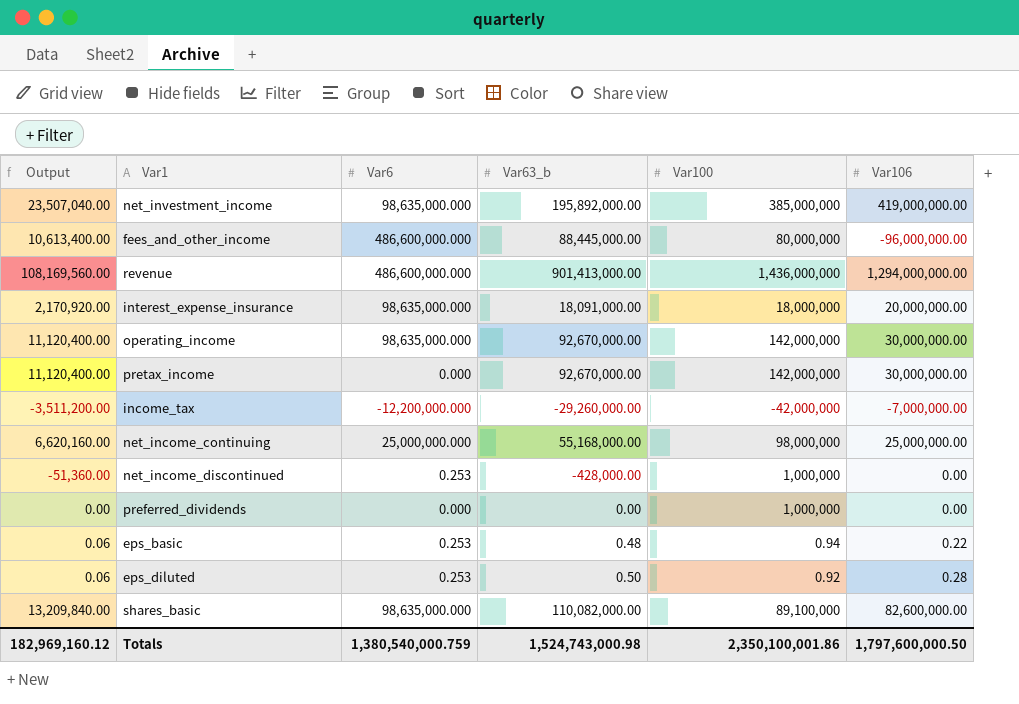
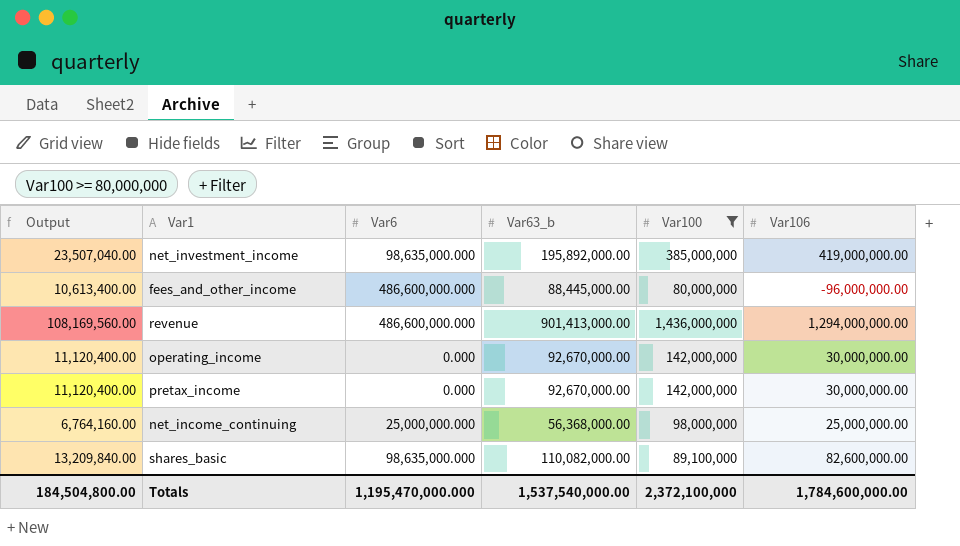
filter: none -> Var100 >= 80,000,000
operating_income | Var6: 98,635,000.000 -> 0.000
net_income_continuing | Output: 6,620,160.00 -> 6,764,160.00
net_income_continuing | Var63_b: 55,168,000.00 -> 56,368,000.00
Totals | Output: 182,969,160.12 -> 184,504,800.00
Totals | Var6: 1,380,540,000.759 -> 1,195,470,000.000
Totals | Var63_b: 1,524,743,000.98 -> 1,537,540,000.00
Totals | Var100: 2,350,100,001.86 -> 2,372,100,000
Totals | Var106: 1,797,600,000.50 -> 1,784,600,000.00

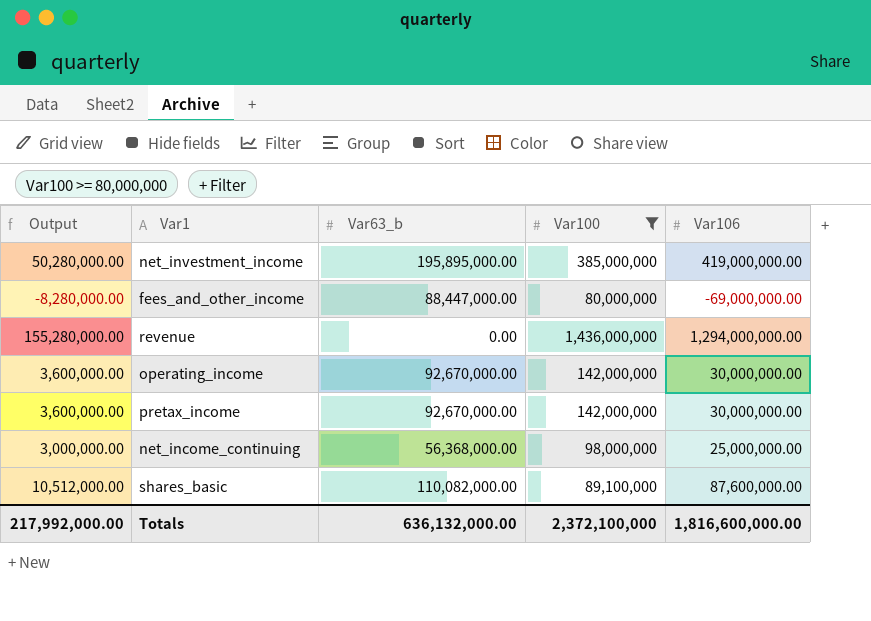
column Var6 | position: 3 -> none
column Output | formula: [Var63_b] * 0.12 -> [Var106] * 0.12
net_investment_income | Var63_b: 195,892,000.00 -> 195,895,000.00
fees_and_other_income | Var63_b: 88,445,000.00 -> 88,447,000.00
fees_and_other_income | Var106: -96,000,000.00 -> -69,000,000.00
revenue | Var63_b: 901,413,000.00 -> 0.00
shares_basic | Var106: 82,600,000.00 -> 87,600,000.00
Totals | Output: 184,504,800.00 -> 217,992,000.00
Totals | Var63_b: 1,537,540,000.00 -> 636,132,000.00
Totals | Var106: 1,784,600,000.00 -> 1,816,600,000.00

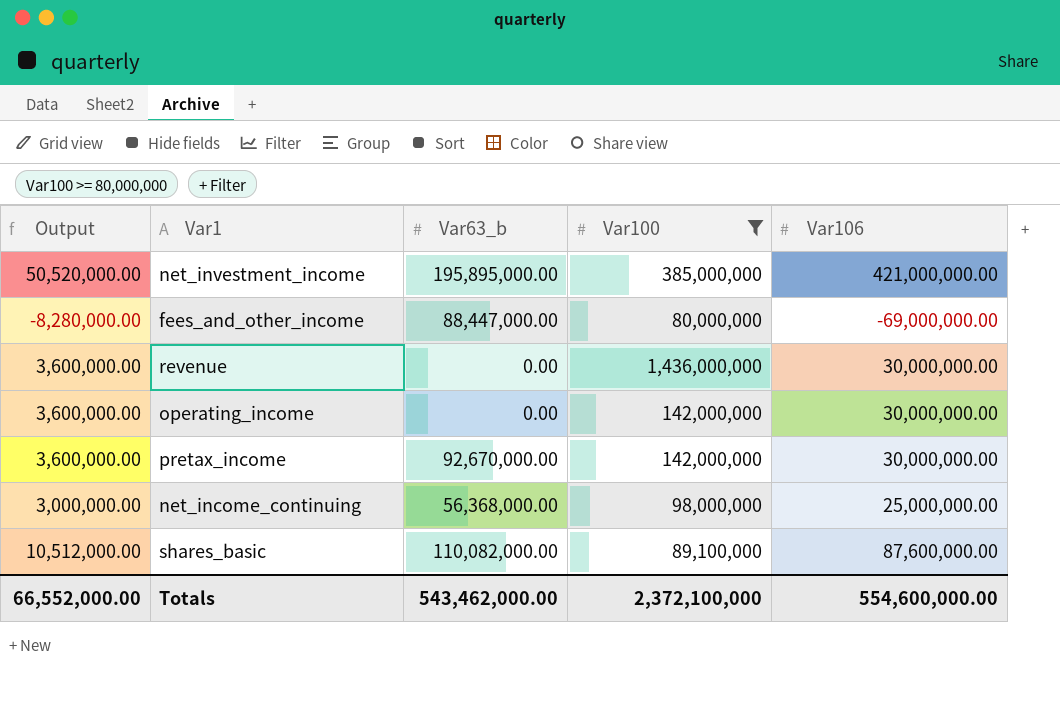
net_investment_income | Output: 50,280,000.00 -> 50,520,000.00
net_investment_income | Var106: 419,000,000.00 -> 421,000,000.00
revenue | Output: 155,280,000.00 -> 3,600,000.00
revenue | Var106: 1,294,000,000.00 -> 30,000,000.00
operating_income | Var63_b: 92,670,000.00 -> 0.00
Totals | Output: 217,992,000.00 -> 66,552,000.00
Totals | Var63_b: 636,132,000.00 -> 543,462,000.00
Totals | Var106: 1,816,600,000.00 -> 554,600,000.00

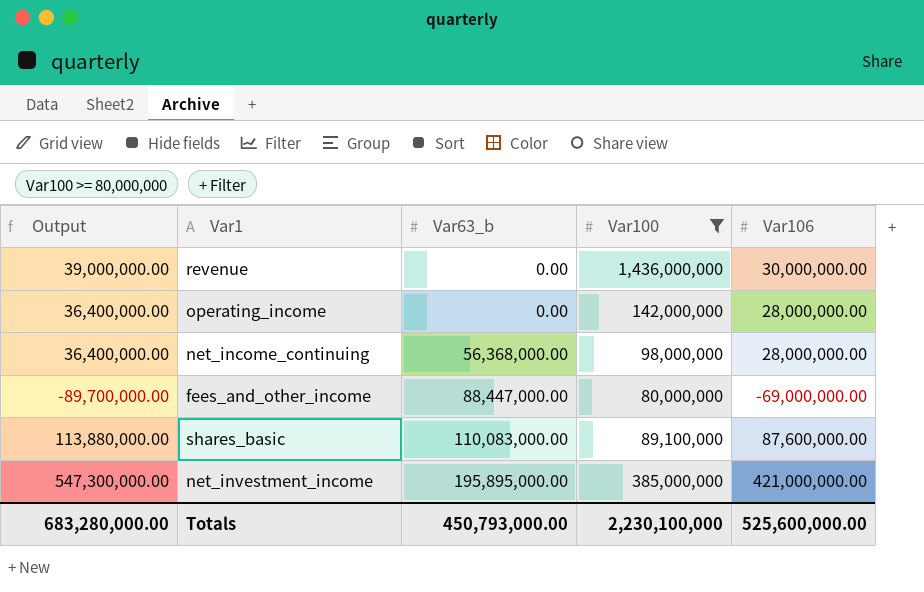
row order: none -> Var63_b ascending
column Output | formula: [Var106] * 0.12 -> [Var106] * 1.3
row pretax_income: 3,600,000.00 | 92,670,000.00 | 142,000,000 | 30,000,000.00 -> none
operating_income | Var106: 30,000,000.00 -> 28,000,000.00
net_income_continuing | Var106: 25,000,000.00 -> 28,000,000.00
shares_basic | Var63_b: 110,082,000.00 -> 110,083,000.00
Totals | Output: 66,552,000.00 -> 683,280,000.00
Totals | Var63_b: 543,462,000.00 -> 450,793,000.00
Totals | Var100: 2,372,100,000 -> 2,230,100,000
Totals | Var106: 554,600,000.00 -> 525,600,000.00

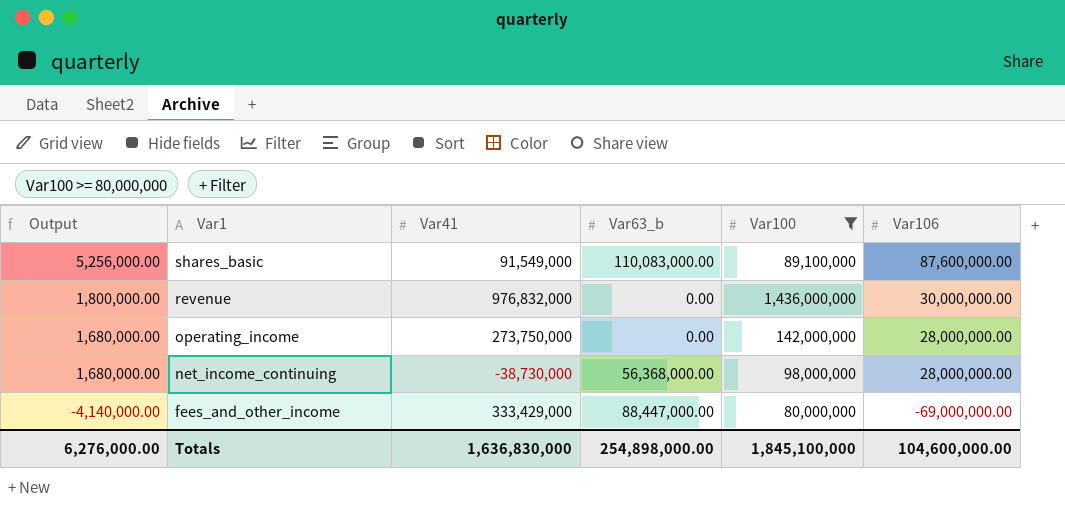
row order: Var63_b ascending -> Output descending
column Output | formula: [Var106] * 1.3 -> [Var106] * 0.06
column Var41 | position: none -> 3
row net_investment_income: 547,300,000.00 | 195,895,000.00 | 385,000,000 | 421,000,000.00 -> none
Totals | Output: 683,280,000.00 -> 6,276,000.00
Totals | Var63_b: 450,793,000.00 -> 254,898,000.00
Totals | Var100: 2,230,100,000 -> 1,845,100,000
Totals | Var106: 525,600,000.00 -> 104,600,000.00

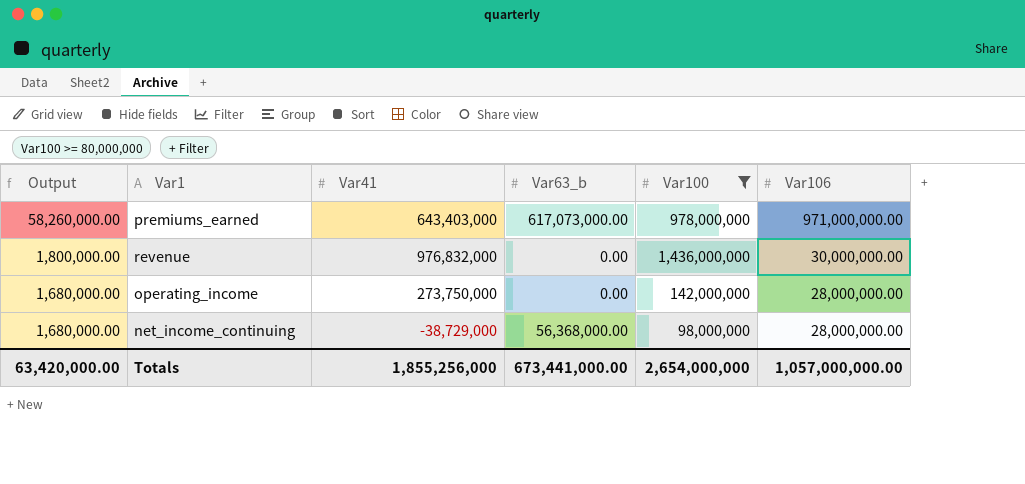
row shares_basic: 5,256,000.00 | 91,549,000 | 110,083,000.00 | 89,100,000 | 87,600,000.00 -> none
row fees_and_other_income: -4,140,000.00 | 333,429,000 | 88,447,000.00 | 80,000,000 | -69,000,000.00 -> none
row premiums_earned: none -> 58,260,000.00 | 643,403,000 | 617,073,000.00 | 978,000,000 | 971,000,000.00
net_income_continuing | Var41: -38,730,000 -> -38,729,000
Totals | Output: 6,276,000.00 -> 63,420,000.00
Totals | Var41: 1,636,830,000 -> 1,855,256,000
Totals | Var63_b: 254,898,000.00 -> 673,441,000.00
Totals | Var100: 1,845,100,000 -> 2,654,000,000
Totals | Var106: 104,600,000.00 -> 1,057,000,000.00

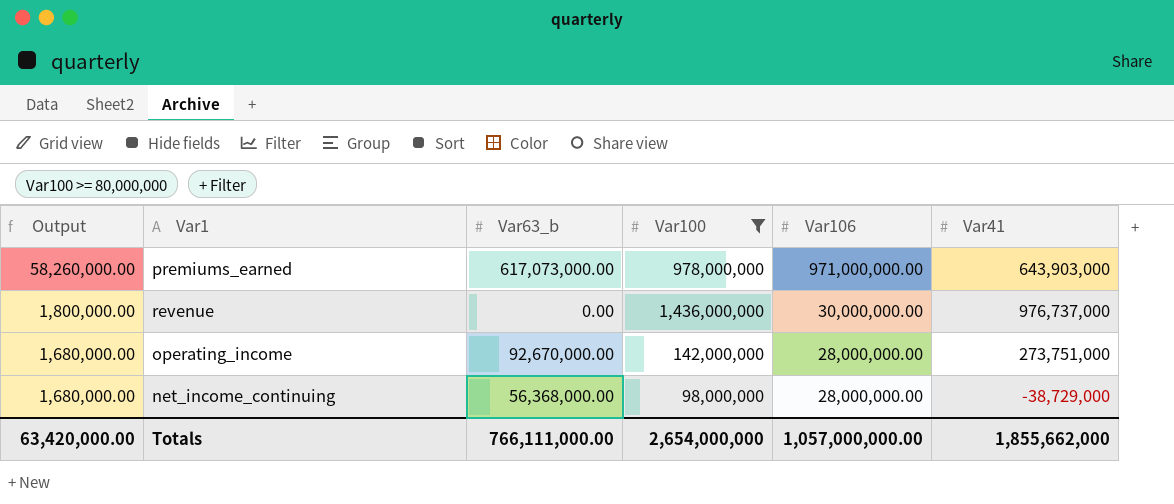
column Var41 | position: 3 -> 6
premiums_earned | Var41: 643,403,000 -> 643,903,000
revenue | Var41: 976,832,000 -> 976,737,000
operating_income | Var63_b: 0.00 -> 92,670,000.00
operating_income | Var41: 273,750,000 -> 273,751,000
Totals | Var63_b: 673,441,000.00 -> 766,111,000.00
Totals | Var41: 1,855,256,000 -> 1,855,662,000

